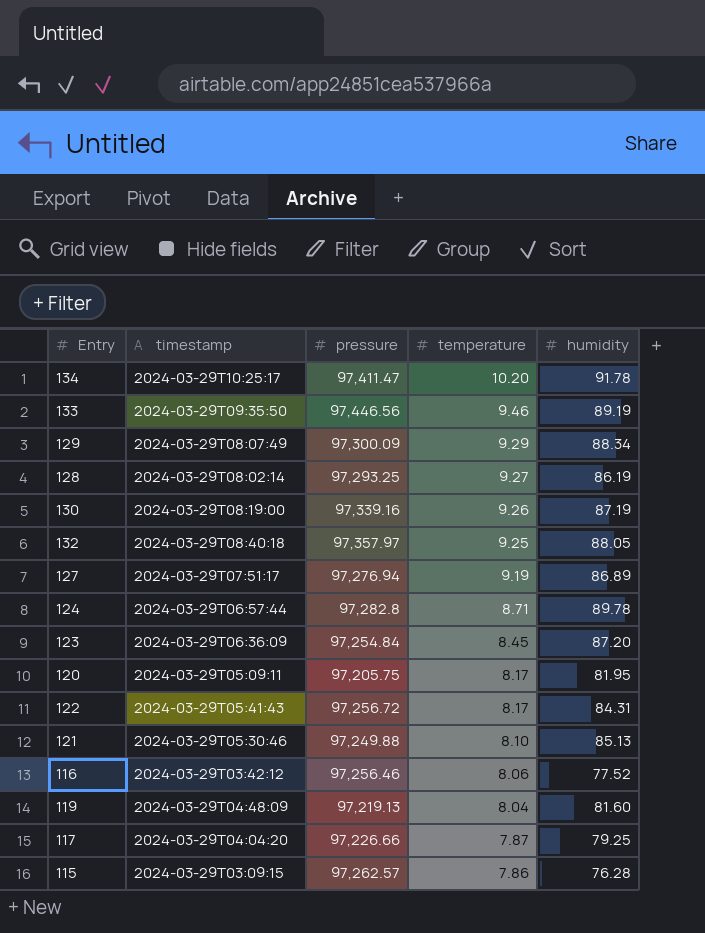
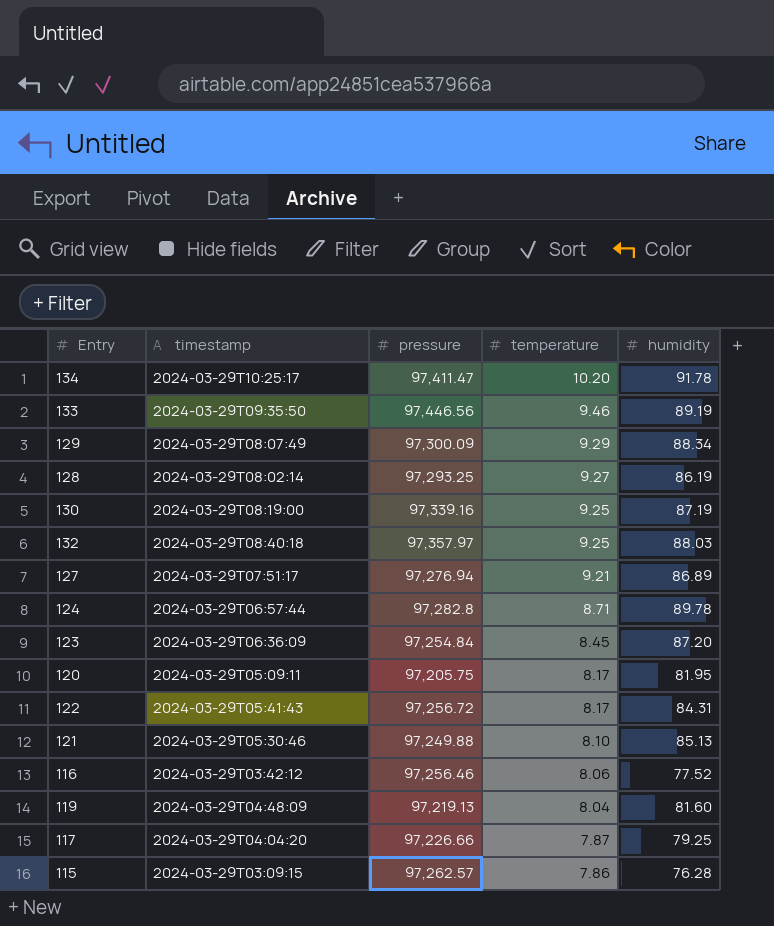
130 | temperature: 9.26 -> 9.25
132 | humidity: 88.05 -> 88.03
127 | temperature: 9.19 -> 9.21

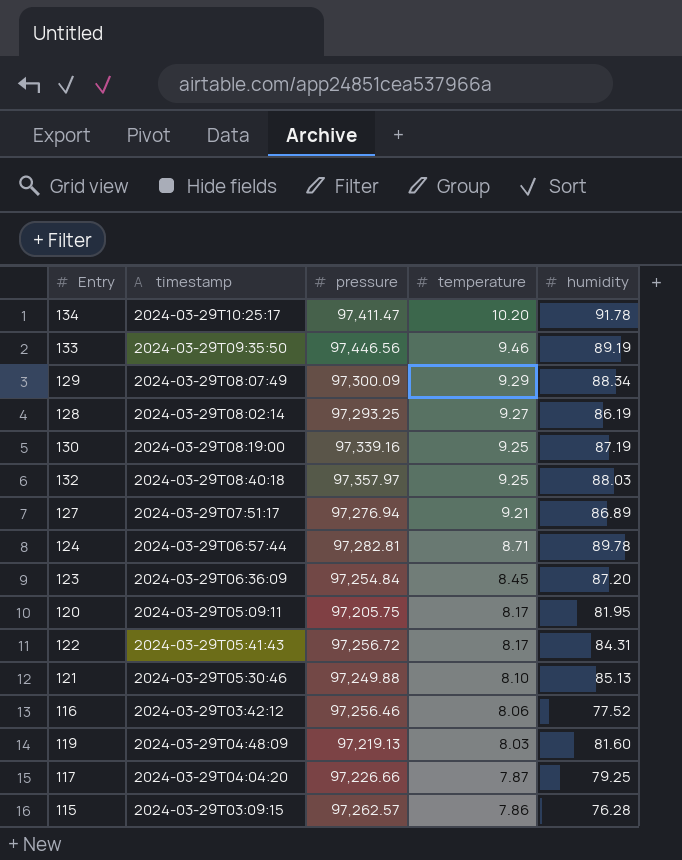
124 | pressure: 97,282.8 -> 97,282.81
119 | temperature: 8.04 -> 8.03

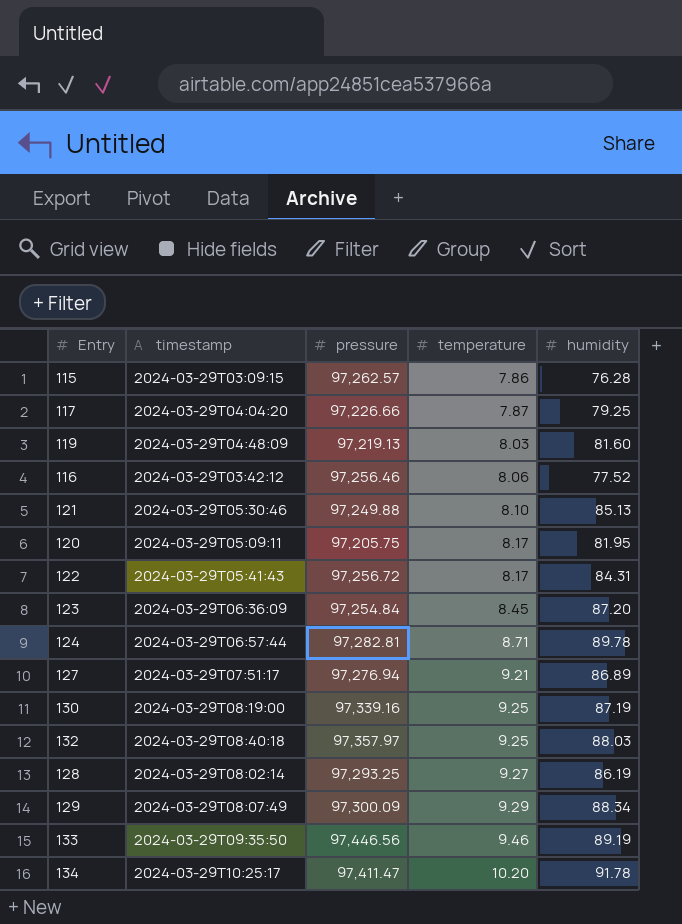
row order: temperature descending -> temperature ascending

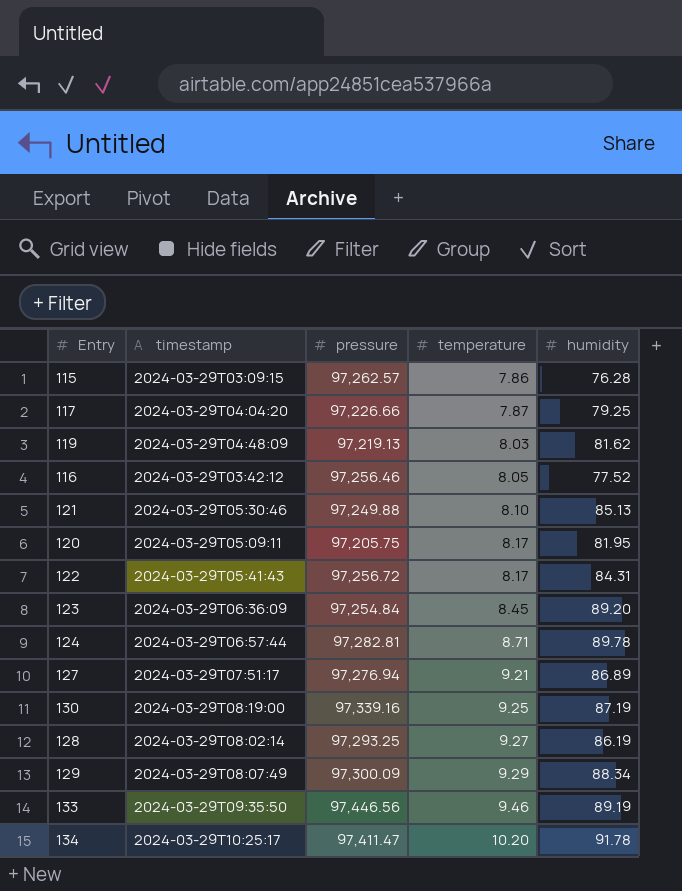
row 132: 2024-03-29T08:40:18 | 97,357.97 | 9.25 | 88.03 -> none
119 | humidity: 81.60 -> 81.62
116 | temperature: 8.06 -> 8.05
123 | humidity: 87.20 -> 89.20

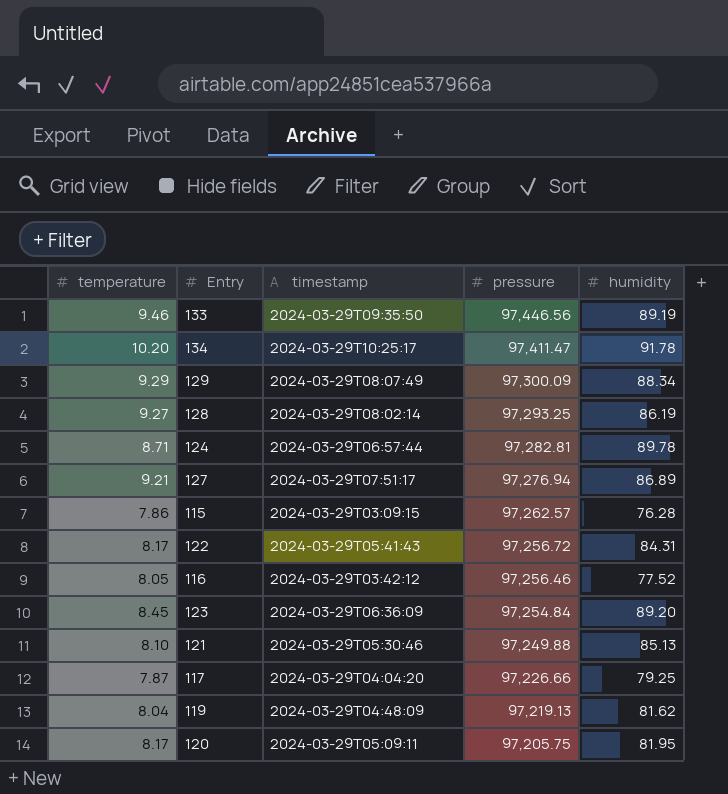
row order: temperature ascending -> pressure descending
column temperature | position: 4 -> 1
row 130: 2024-03-29T08:19:00 | 97,339.16 | 9.25 | 87.19 -> none
119 | temperature: 8.03 -> 8.04

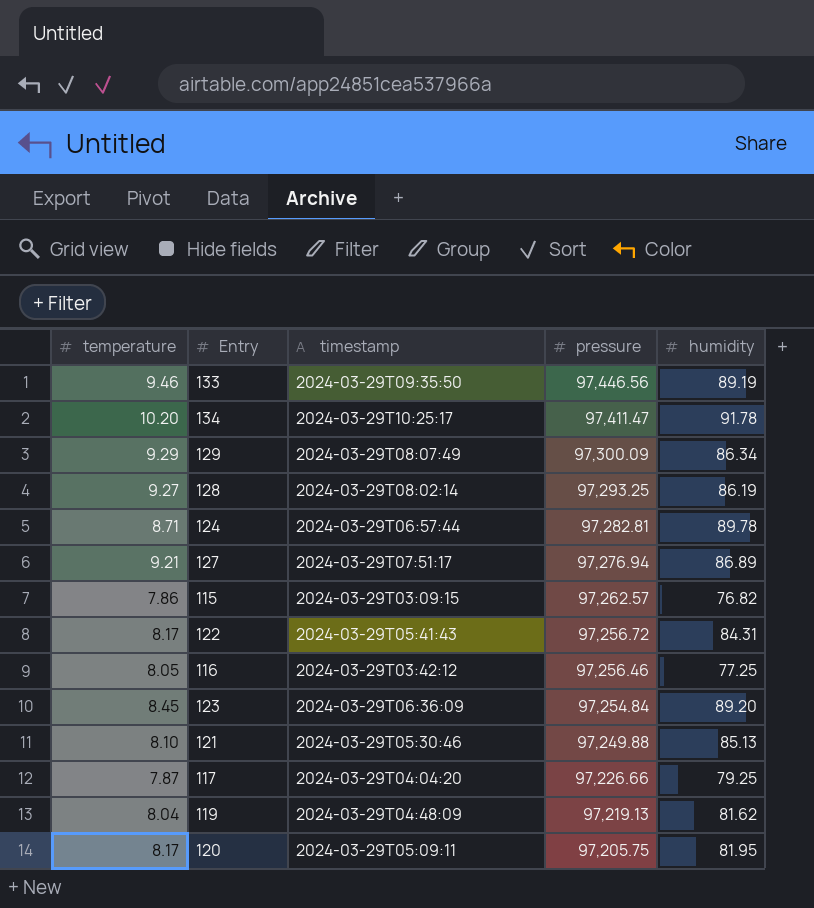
129 | humidity: 88.34 -> 86.34
115 | humidity: 76.28 -> 76.82
116 | humidity: 77.52 -> 77.25

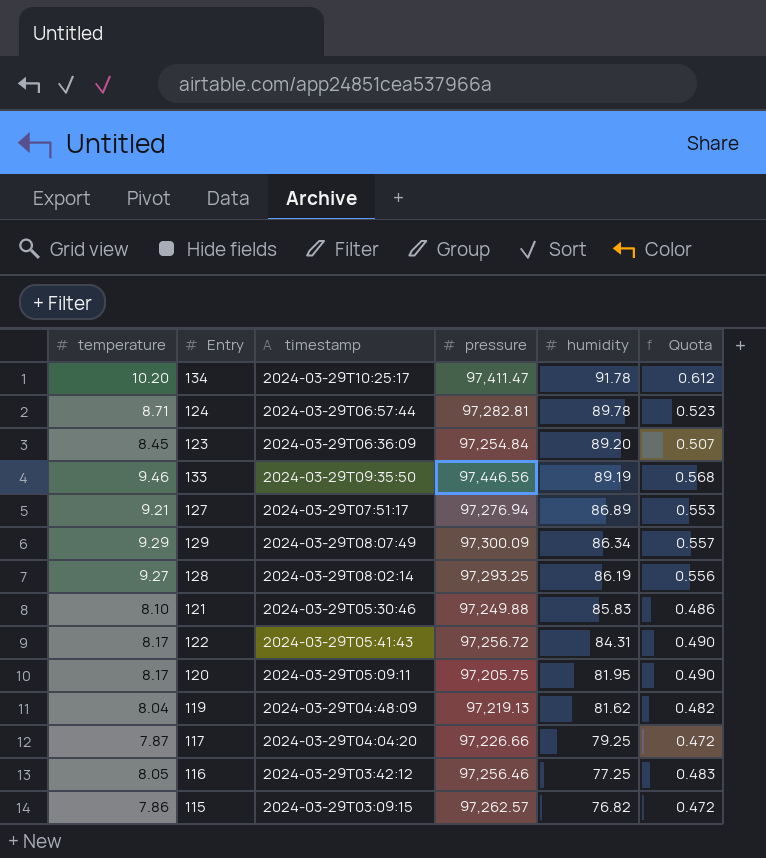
row order: pressure descending -> humidity descending
column Quota | formula: none -> [temperature] * 0.06
121 | humidity: 85.13 -> 85.83

